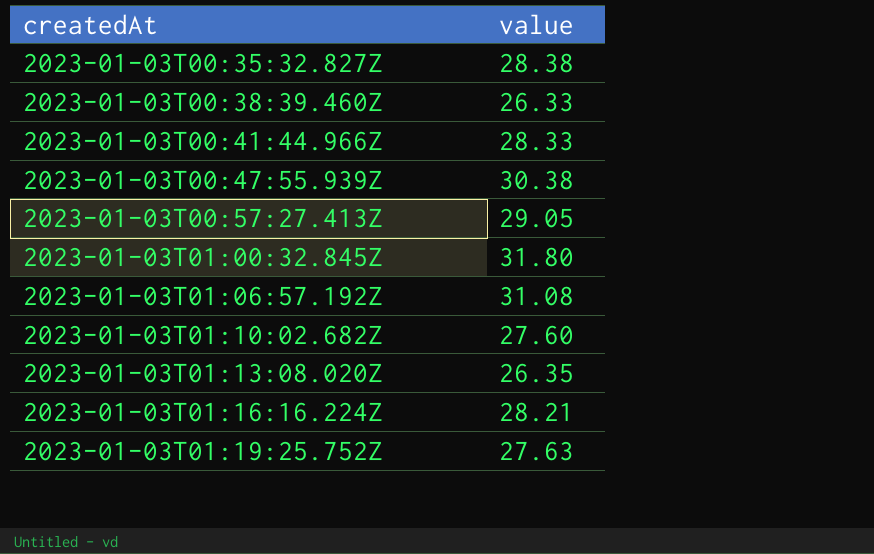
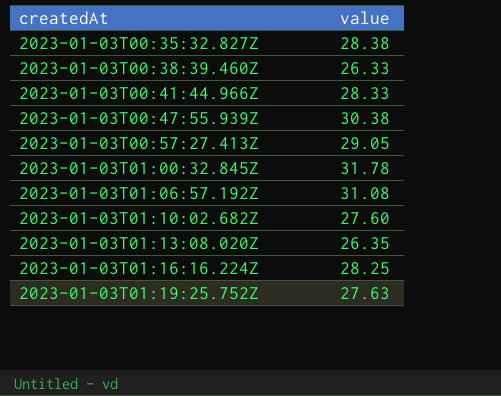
2023-01-03T01:00:32.845Z | value: 31.80 -> 31.78
2023-01-03T01:16:16.224Z | value: 28.21 -> 28.25

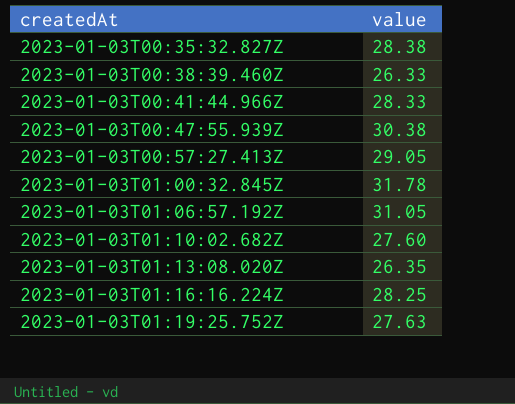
2023-01-03T01:06:57.192Z | value: 31.08 -> 31.05

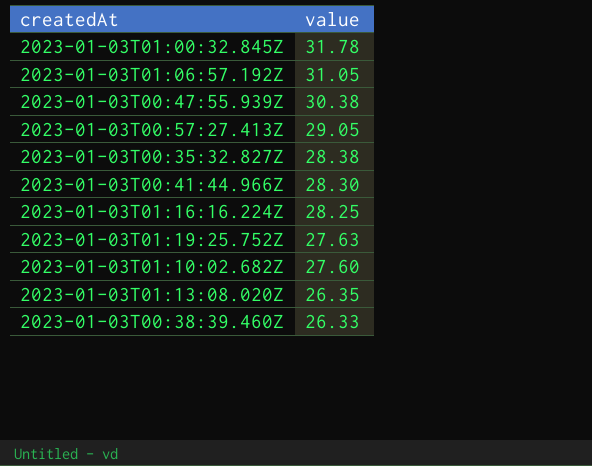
row order: createdAt ascending -> value descending
2023-01-03T00:41:44.966Z | value: 28.33 -> 28.30

